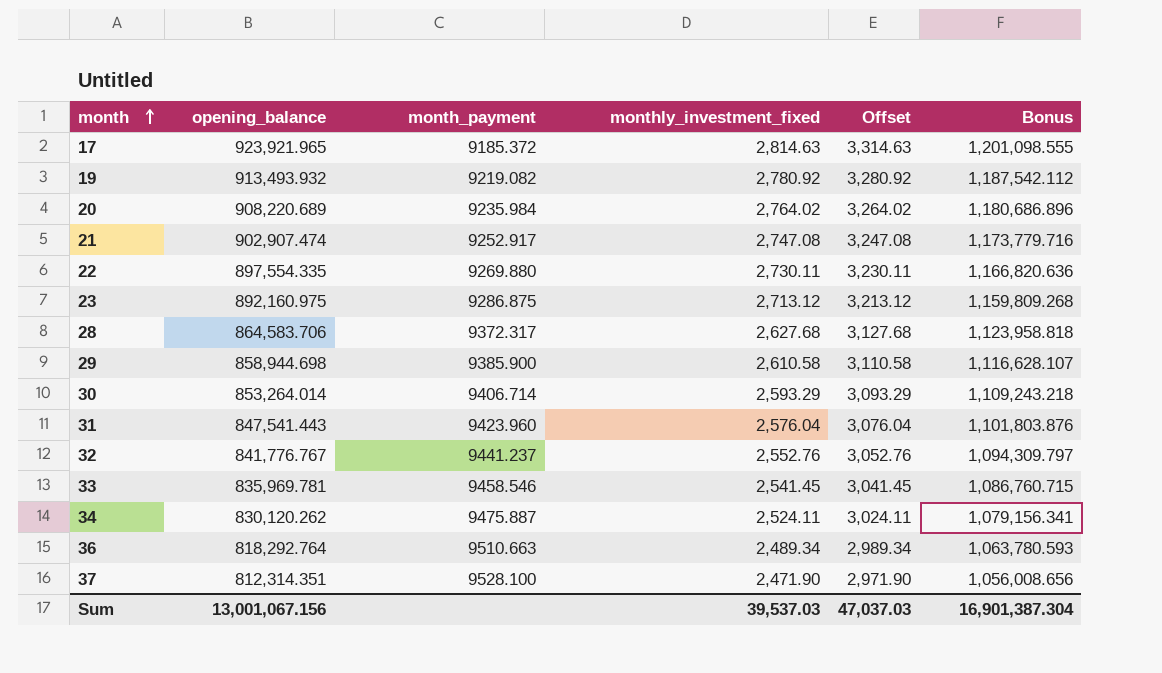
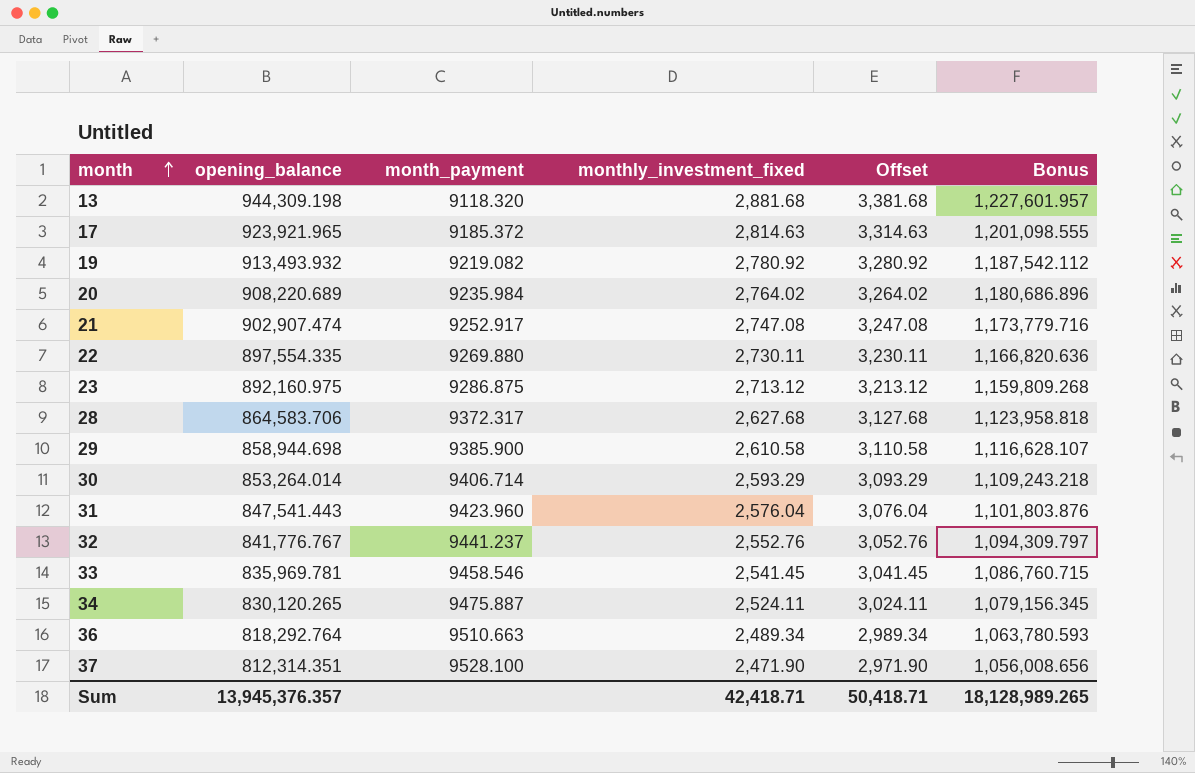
row 13: none -> 944,309.198 | 9118.320 | 2,881.68 | 3,381.68 | 1,227,601.957
34 | opening_balance: 830,120.262 -> 830,120.265
34 | Bonus: 1,079,156.341 -> 1,079,156.345
Sum | opening_balance: 13,001,067.156 -> 13,945,376.357
Sum | monthly_investment_fixed: 39,537.03 -> 42,418.71
Sum | Offset: 47,037.03 -> 50,418.71
Sum | Bonus: 16,901,387.304 -> 18,128,989.265

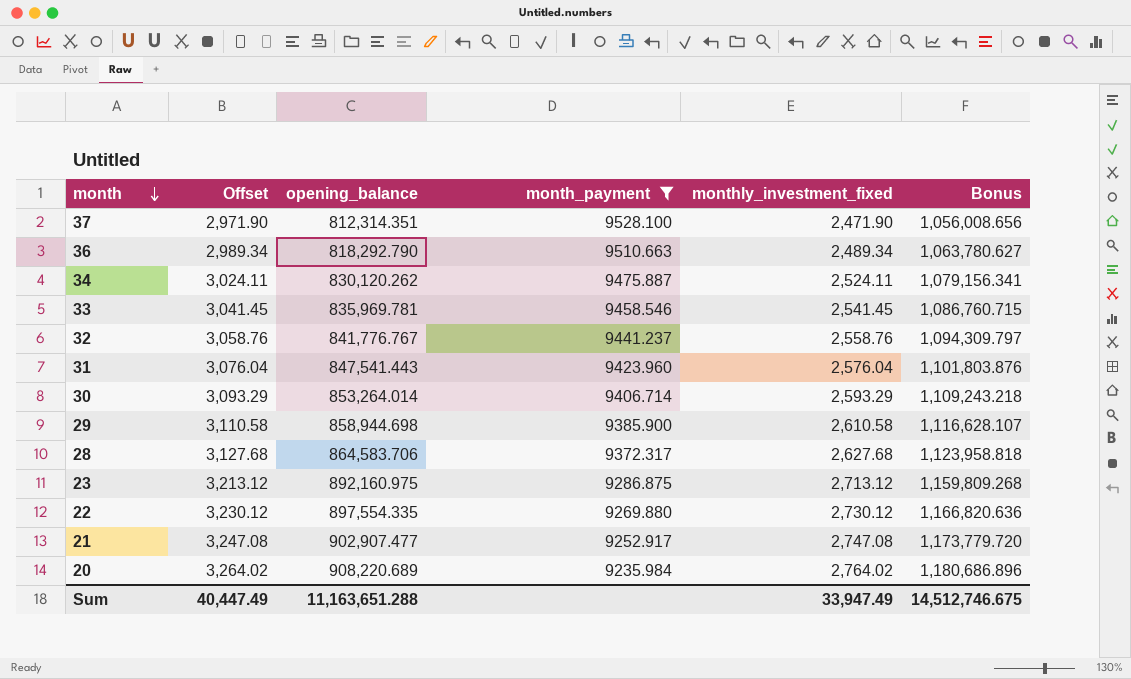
filter: none -> month_payment >= 9235.984
row order: month ascending -> month descending
column Offset | position: 5 -> 2
36 | opening_balance: 818,292.764 -> 818,292.790
36 | Bonus: 1,063,780.593 -> 1,063,780.627
34 | opening_balance: 830,120.265 -> 830,120.262
34 | Bonus: 1,079,156.345 -> 1,079,156.341
32 | Offset: 3,052.76 -> 3,058.76
32 | monthly_investment_fixed: 2,552.76 -> 2,558.76
22 | Offset: 3,230.11 -> 3,230.12
22 | monthly_investment_fixed: 2,730.11 -> 2,730.12
21 | opening_balance: 902,907.474 -> 902,907.477
21 | Bonus: 1,173,779.716 -> 1,173,779.720
Sum | Offset: 50,418.71 -> 40,447.49
Sum | opening_balance: 13,945,376.357 -> 11,163,651.288
Sum | monthly_investment_fixed: 42,418.71 -> 33,947.49
Sum | Bonus: 18,128,989.265 -> 14,512,746.675

